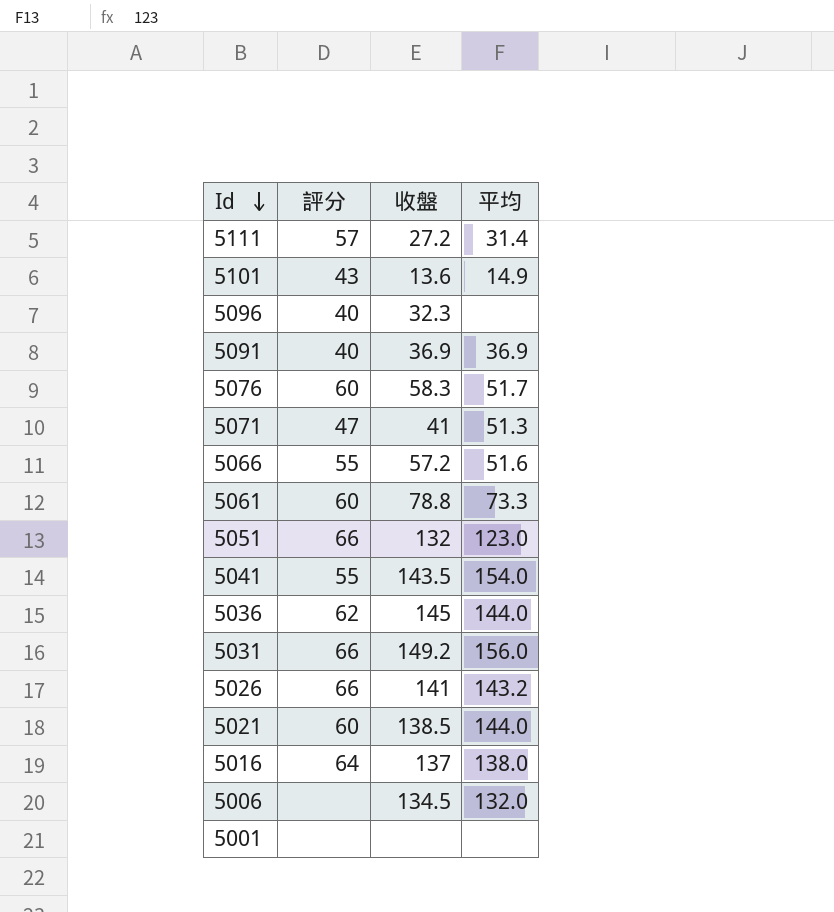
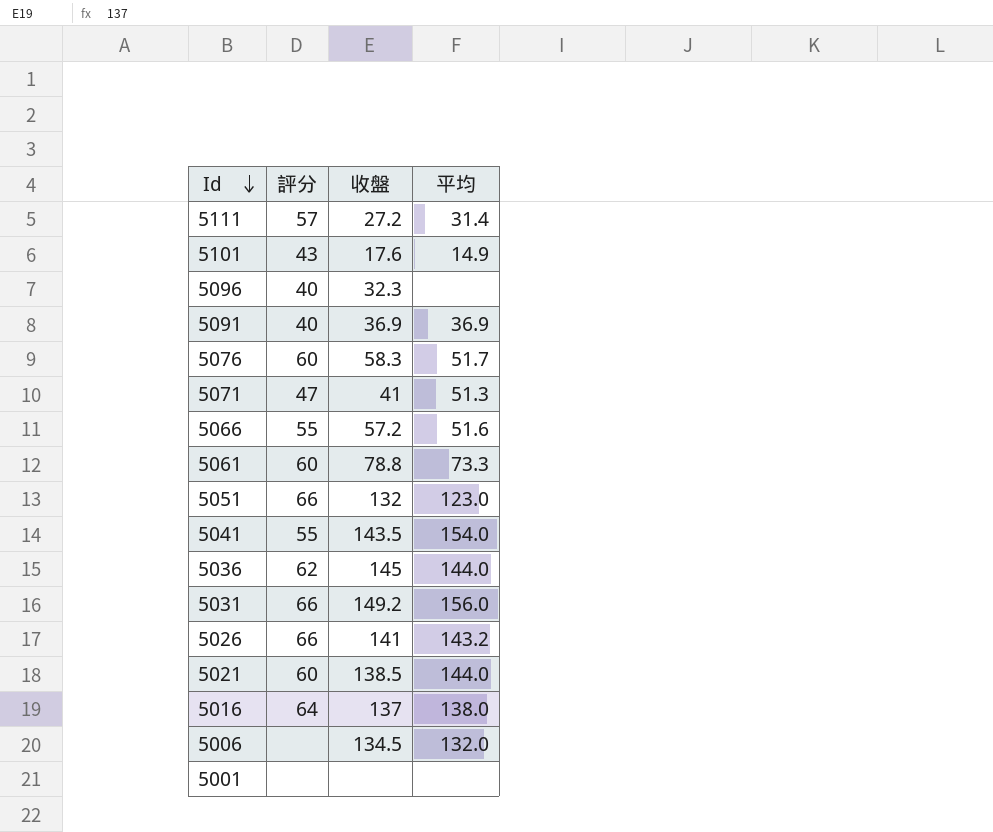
5101 | 收盤: 13.6 -> 17.6

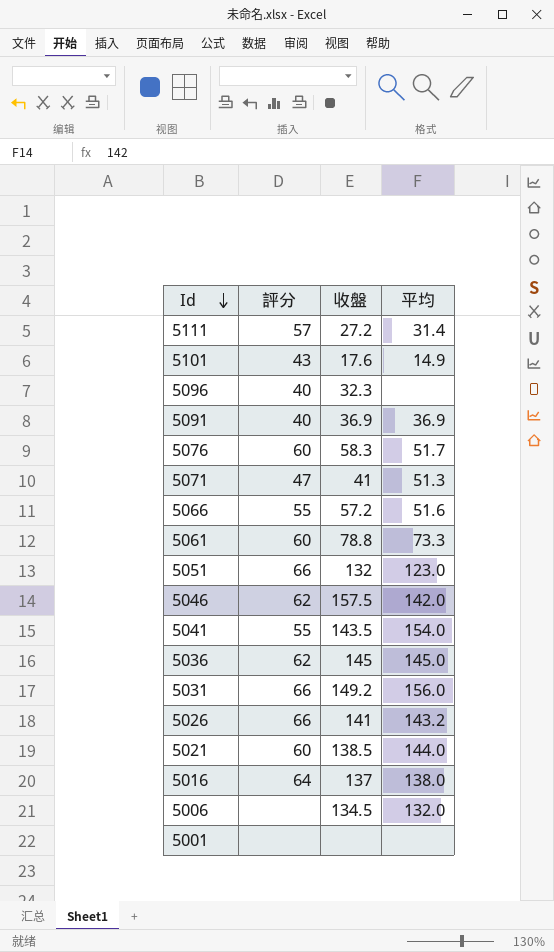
row 5046: none -> 62 | 157.5 | 142.0
5036 | 平均: 144.0 -> 145.0

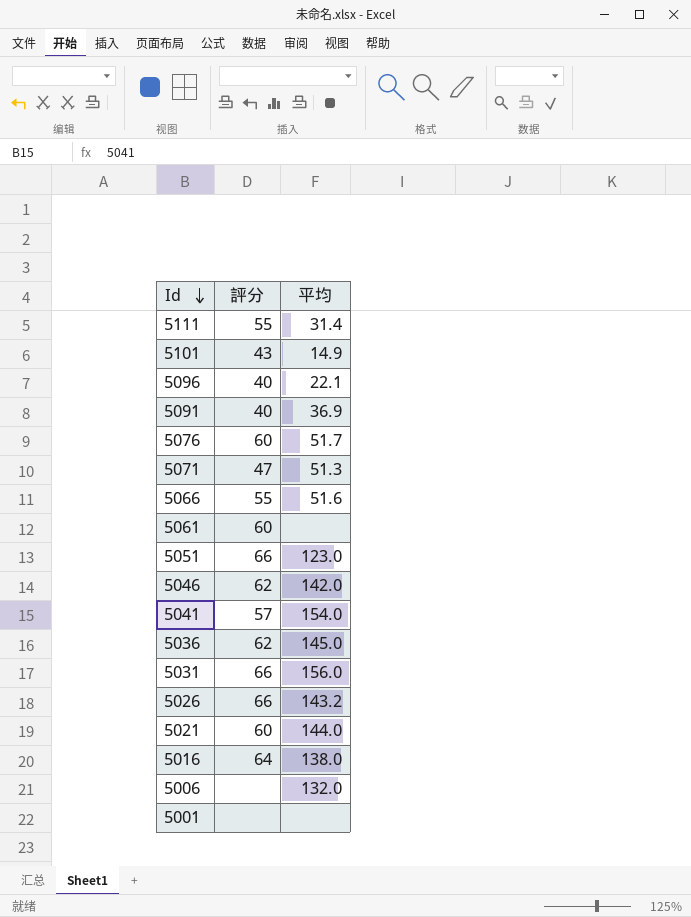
column 收盤 | position: 3 -> none
5111 | 評分: 57 -> 55
5096 | 平均: none -> 22.1
5061 | 平均: 73.3 -> none
5041 | 評分: 55 -> 57

